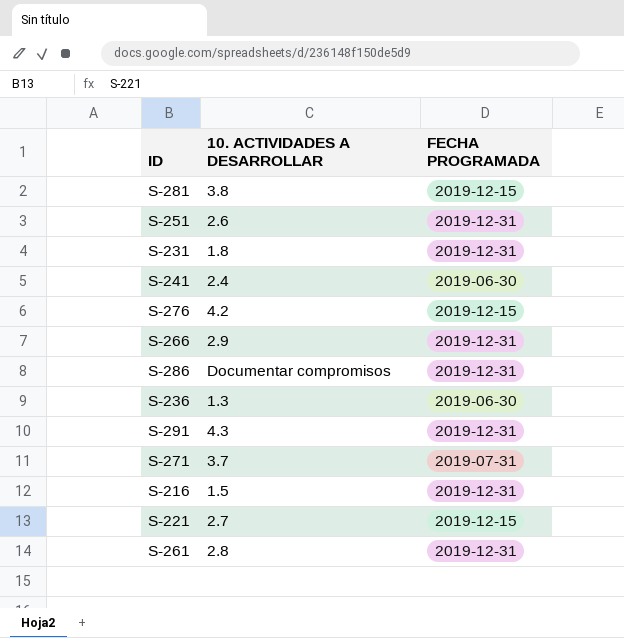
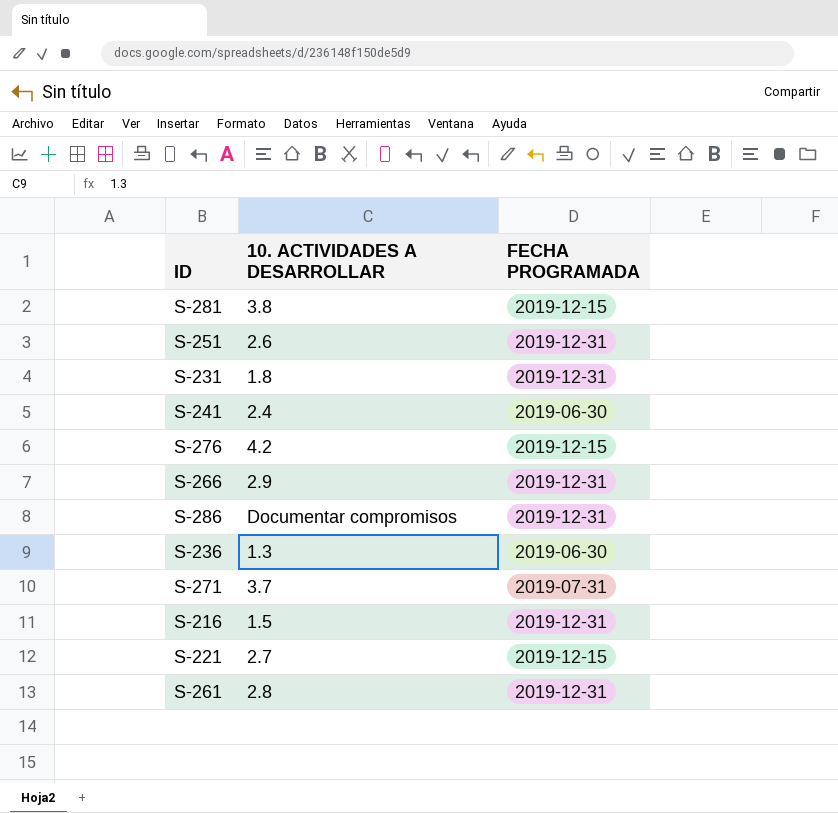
row S-291: 4.3 | 2019-12-31 -> none

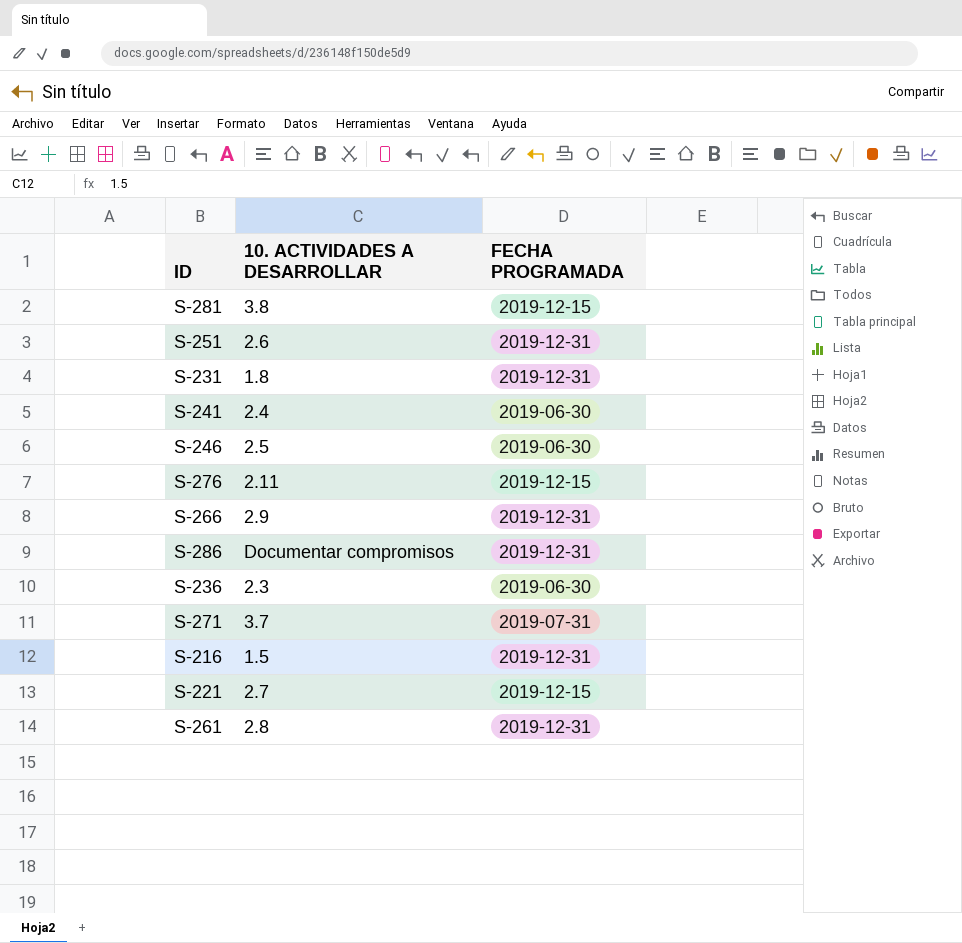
row S-246: none -> 2.5 | 2019-06-30
S-276 | 10. ACTIVIDADES A DESARROLLAR: 4.2 -> 2.11
S-236 | 10. ACTIVIDADES A DESARROLLAR: 1.3 -> 2.3

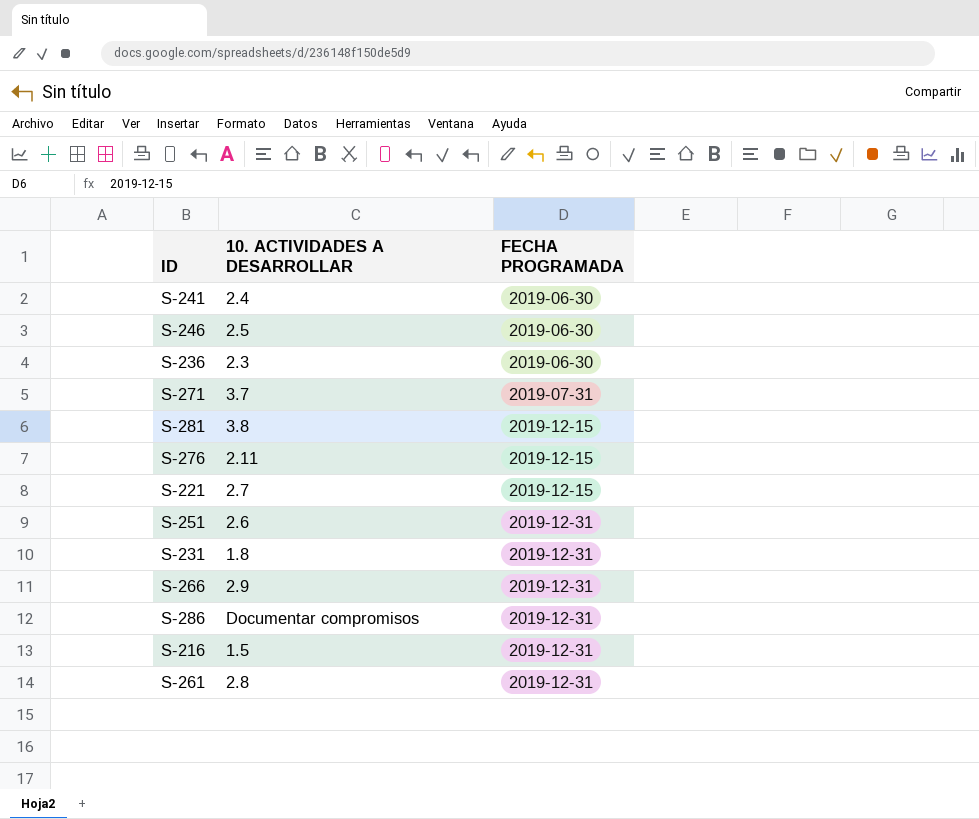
row order: none -> FECHA PROGRAMADA ascending

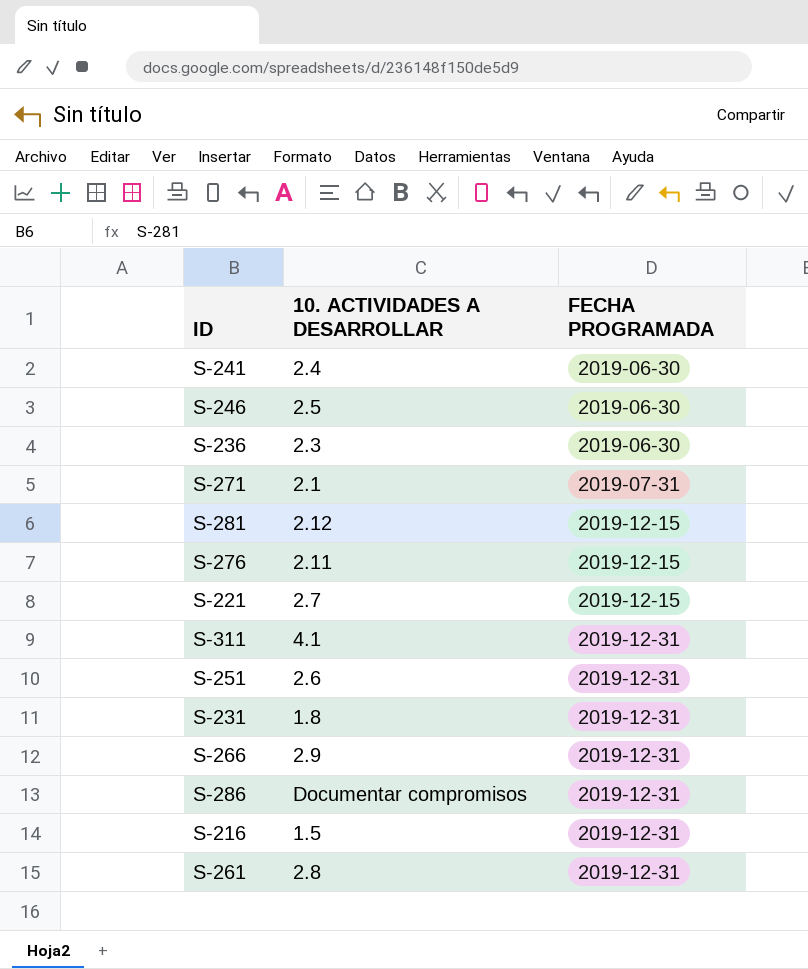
S-271 | 10. ACTIVIDADES A DESARROLLAR: 3.7 -> 2.1
S-281 | 10. ACTIVIDADES A DESARROLLAR: 3.8 -> 2.12
row S-311: none -> 4.1 | 2019-12-31

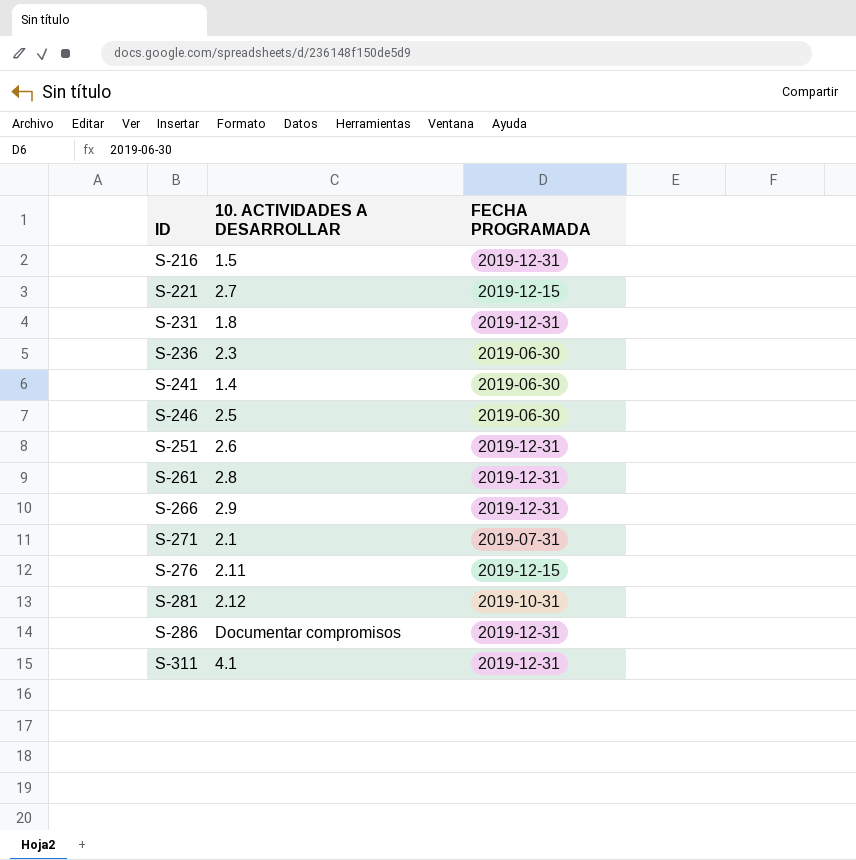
row order: FECHA PROGRAMADA ascending -> ID ascending
S-241 | 10. ACTIVIDADES A DESARROLLAR: 2.4 -> 1.4
S-281 | FECHA PROGRAMADA: 2019-12-15 -> 2019-10-31

